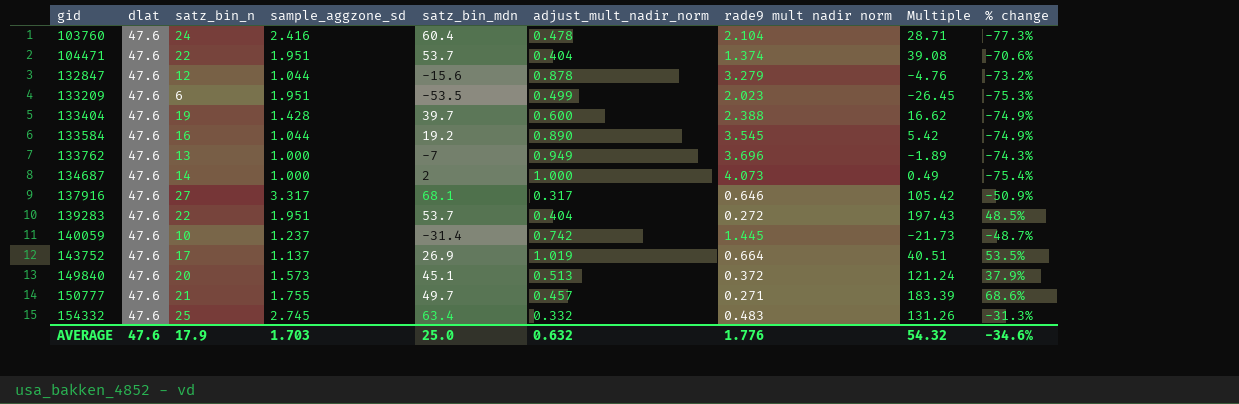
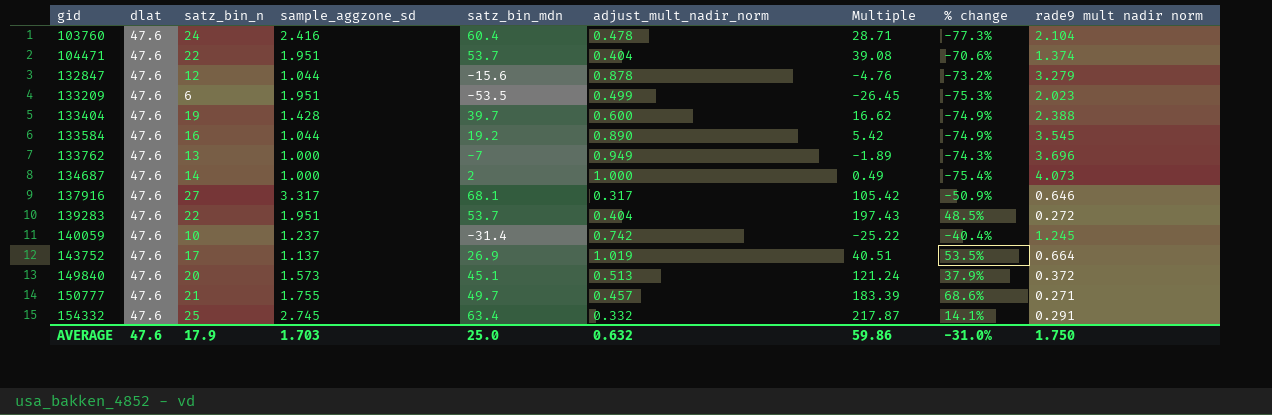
column rade9 mult nadir norm | position: 7 -> 9
140059 | Multiple: -21.73 -> -25.22
140059 | % change: -48.7% -> -40.4%
140059 | rade9 mult nadir norm: 1.445 -> 1.245
154332 | Multiple: 131.26 -> 217.87
154332 | % change: -31.3% -> 14.1%
154332 | rade9 mult nadir norm: 0.483 -> 0.291
AVERAGE | Multiple: 54.32 -> 59.86
AVERAGE | % change: -34.6% -> -31.0%
AVERAGE | rade9 mult nadir norm: 1.776 -> 1.750

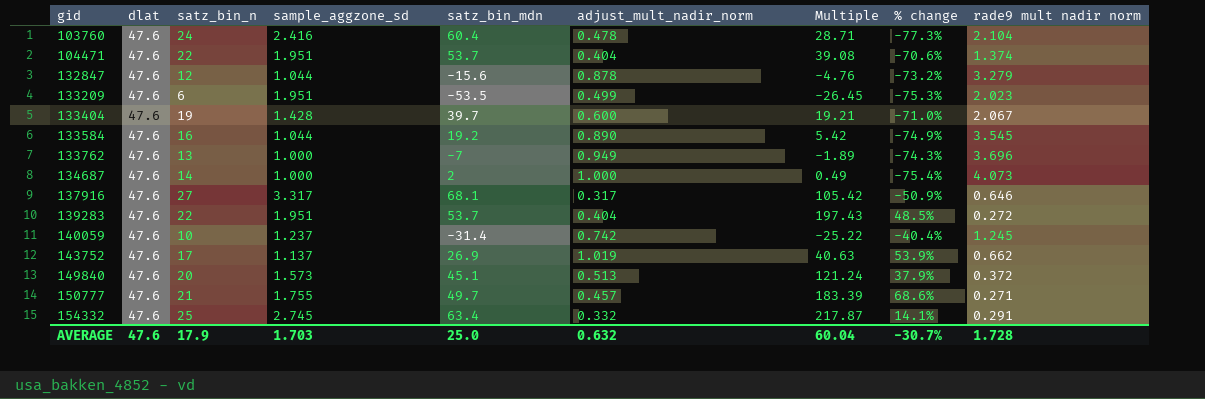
133404 | Multiple: 16.62 -> 19.21
133404 | % change: -74.9% -> -71.0%
133404 | rade9 mult nadir norm: 2.388 -> 2.067
143752 | Multiple: 40.51 -> 40.63
143752 | % change: 53.5% -> 53.9%
143752 | rade9 mult nadir norm: 0.664 -> 0.662
AVERAGE | Multiple: 59.86 -> 60.04
AVERAGE | % change: -31.0% -> -30.7%
AVERAGE | rade9 mult nadir norm: 1.750 -> 1.728

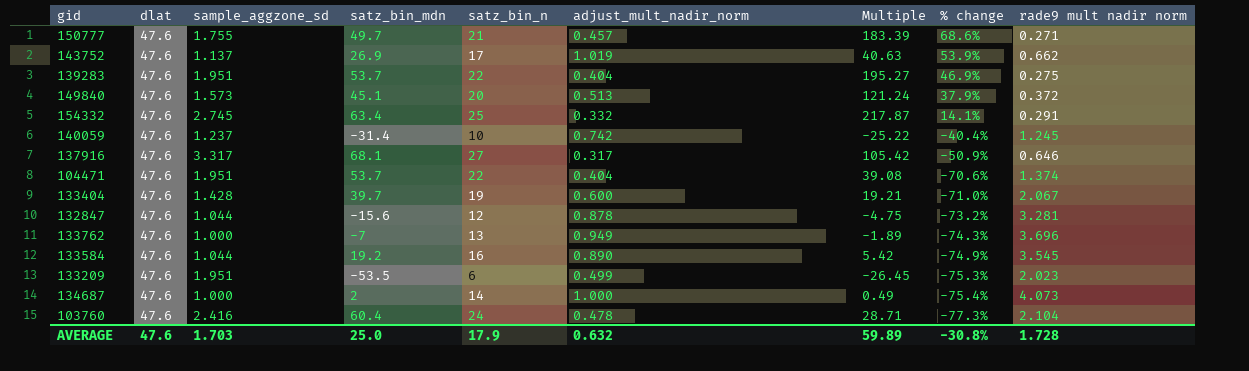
row order: gid ascending -> % change descending
column satz_bin_n | position: 3 -> 5
139283 | Multiple: 197.43 -> 195.27
139283 | % change: 48.5% -> 46.9%
139283 | rade9 mult nadir norm: 0.272 -> 0.275
132847 | Multiple: -4.76 -> -4.75
132847 | rade9 mult nadir norm: 3.279 -> 3.281
AVERAGE | Multiple: 60.04 -> 59.89
AVERAGE | % change: -30.7% -> -30.8%

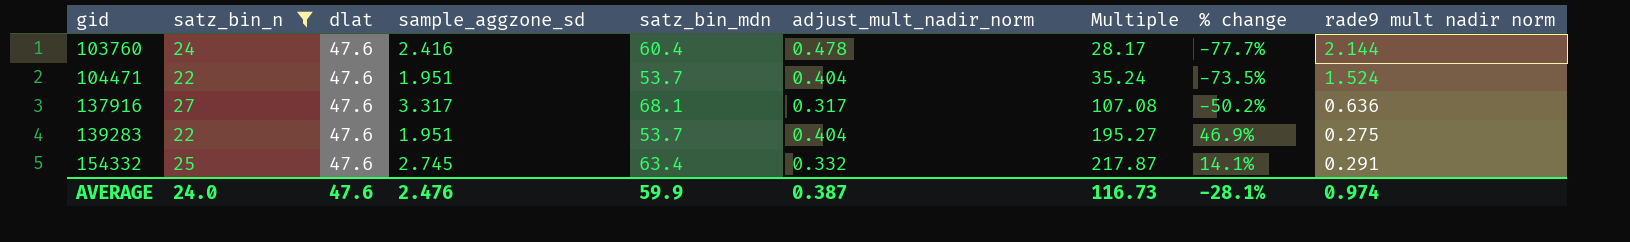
filter: none -> satz_bin_n >= 22
row order: % change descending -> gid ascending
column satz_bin_n | position: 5 -> 2
103760 | Multiple: 28.71 -> 28.17
103760 | % change: -77.3% -> -77.7%
103760 | rade9 mult nadir norm: 2.104 -> 2.144
104471 | Multiple: 39.08 -> 35.24
104471 | % change: -70.6% -> -73.5%
104471 | rade9 mult nadir norm: 1.374 -> 1.524
137916 | Multiple: 105.42 -> 107.08
137916 | % change: -50.9% -> -50.2%
137916 | rade9 mult nadir norm: 0.646 -> 0.636
AVERAGE | satz_bin_n: 17.9 -> 24.0
AVERAGE | sample_aggzone_sd: 1.703 -> 2.476
AVERAGE | satz_bin_mdn: 25.0 -> 59.9
AVERAGE | adjust_mult_nadir_norm: 0.632 -> 0.387
AVERAGE | Multiple: 59.89 -> 116.73
AVERAGE | % change: -30.8% -> -28.1%
AVERAGE | rade9 mult nadir norm: 1.728 -> 0.974

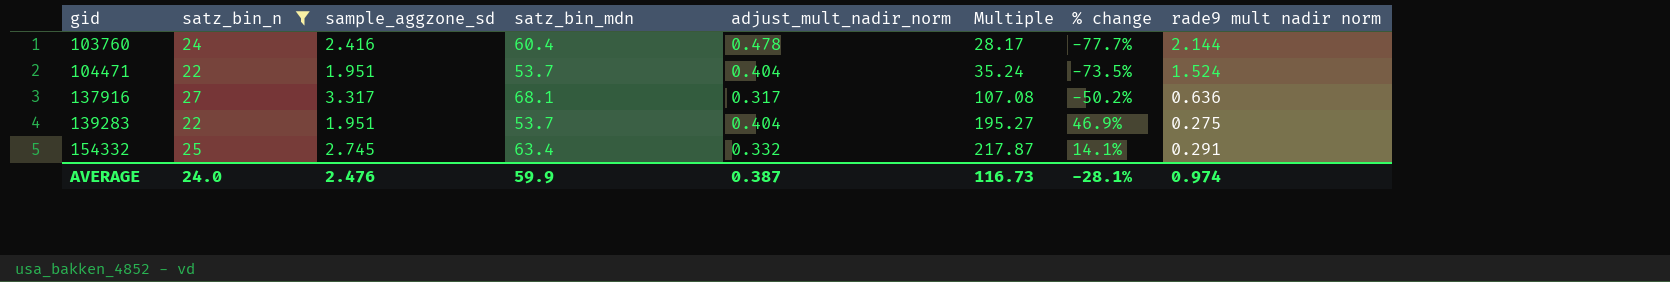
column dlat | position: 3 -> none

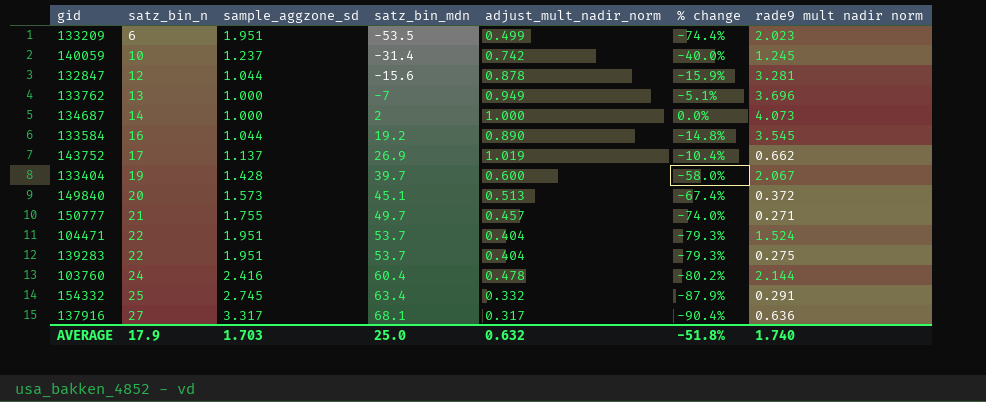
filter: satz_bin_n >= 22 -> none
row order: gid ascending -> satz_bin_n ascending
column Multiple | formula: [satz_bin_mdn] / [rade9 mult nadir norm] -> none
column % change | formula: ([adjust_mult_nadir_norm] - [rade9 mult nadir norm]) / [rade9 mult nadir norm] -> ([adjust_mult_nadir_norm] - [sample_aggzone_sd]) / [sample_aggzone_sd]
AVERAGE | satz_bin_n: 24.0 -> 17.9
AVERAGE | sample_aggzone_sd: 2.476 -> 1.703
AVERAGE | satz_bin_mdn: 59.9 -> 25.0
AVERAGE | adjust_mult_nadir_norm: 0.387 -> 0.632
AVERAGE | % change: -28.1% -> -51.8%
AVERAGE | rade9 mult nadir norm: 0.974 -> 1.740

